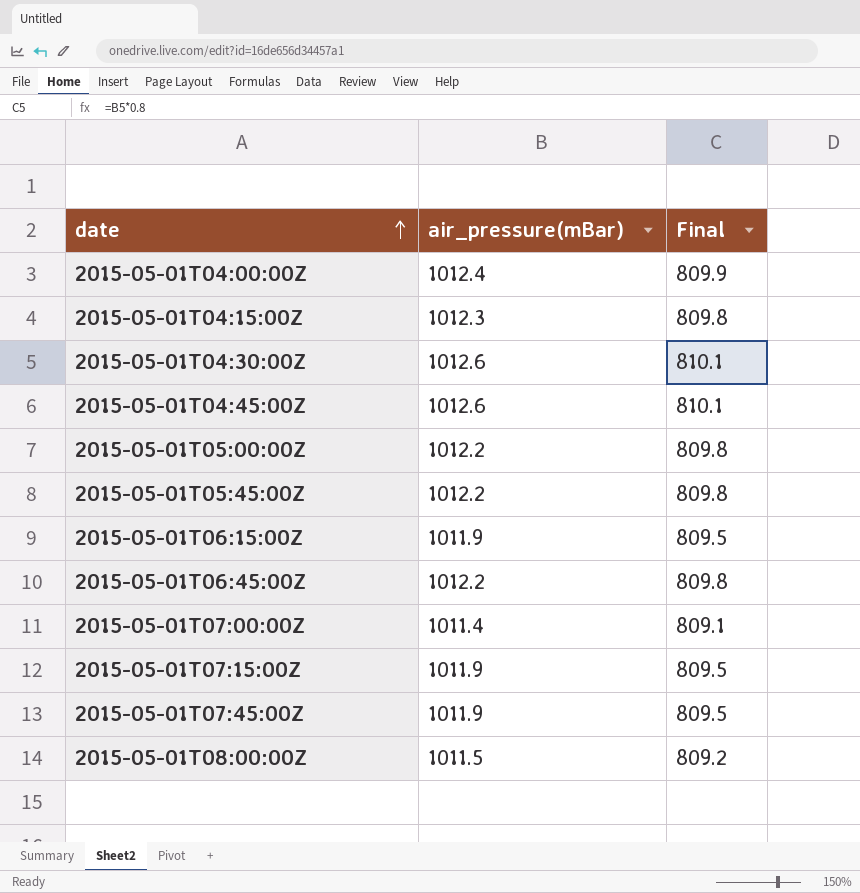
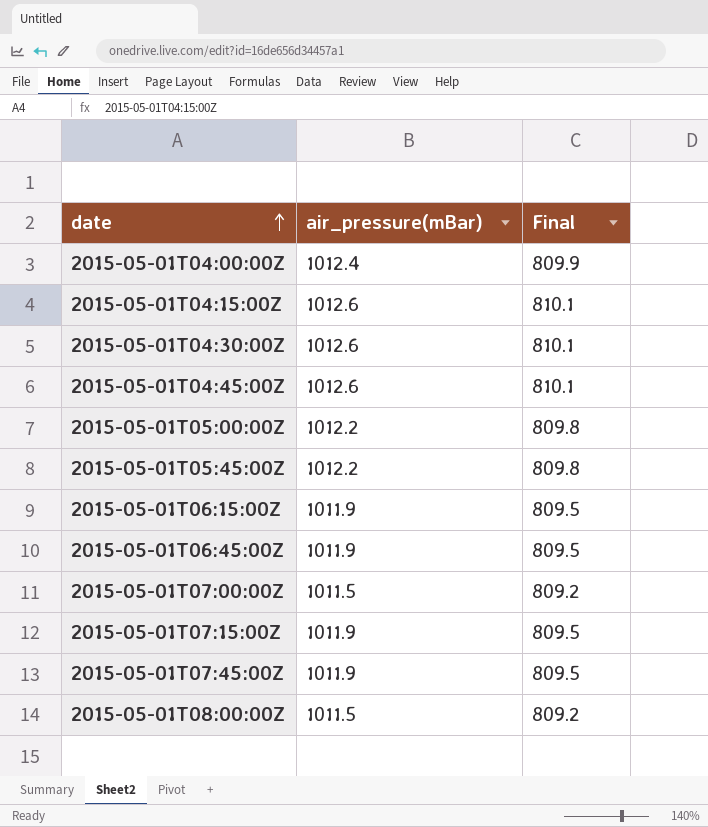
2015-05-01T04:15:00Z | air_pressure(mBar): 1012.3 -> 1012.6
2015-05-01T04:15:00Z | Final: 809.8 -> 810.1
2015-05-01T06:45:00Z | air_pressure(mBar): 1012.2 -> 1011.9
2015-05-01T06:45:00Z | Final: 809.8 -> 809.5
2015-05-01T07:00:00Z | air_pressure(mBar): 1011.4 -> 1011.5
2015-05-01T07:00:00Z | Final: 809.1 -> 809.2

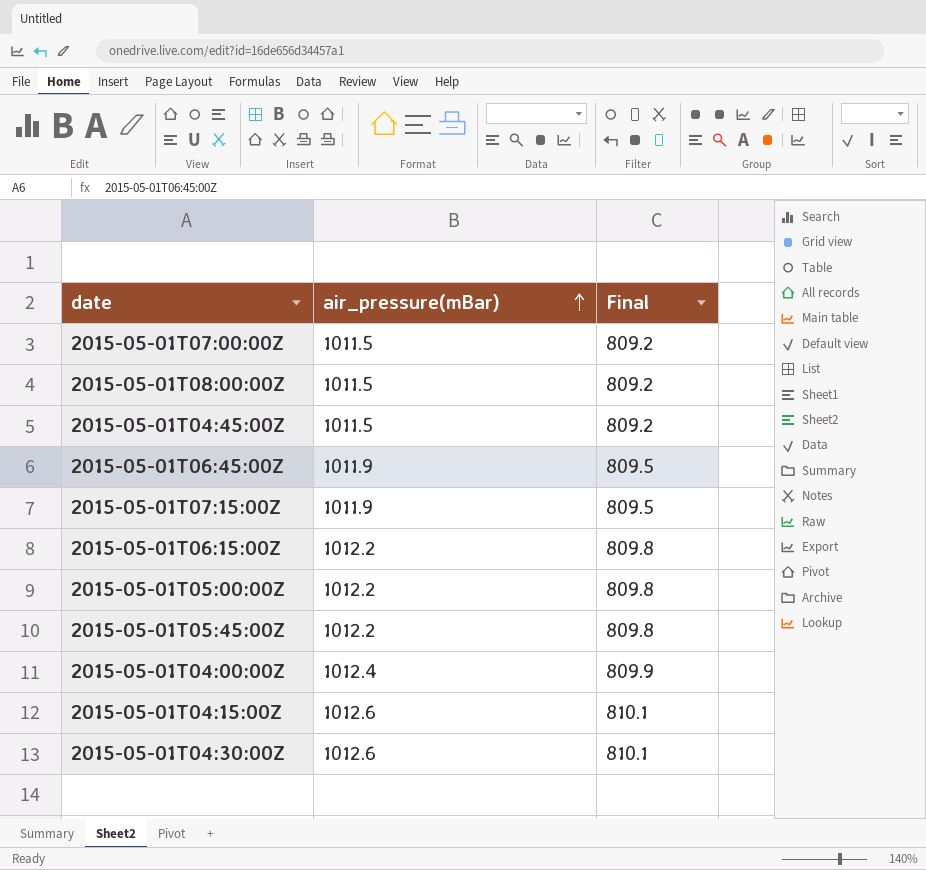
row order: date ascending -> air_pressure(mBar) ascending
row 2015-05-01T07:45:00Z: 1011.9 | 809.5 -> none
2015-05-01T04:45:00Z | air_pressure(mBar): 1012.6 -> 1011.5
2015-05-01T04:45:00Z | Final: 810.1 -> 809.2
2015-05-01T06:15:00Z | air_pressure(mBar): 1011.9 -> 1012.2
2015-05-01T06:15:00Z | Final: 809.5 -> 809.8

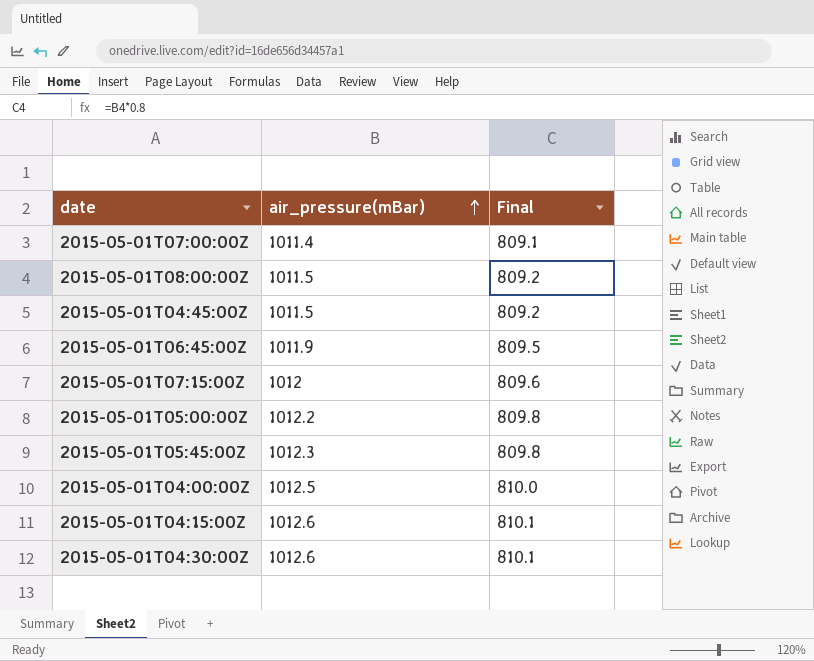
row 2015-05-01T06:15:00Z: 1012.2 | 809.8 -> none
2015-05-01T07:00:00Z | air_pressure(mBar): 1011.5 -> 1011.4
2015-05-01T07:00:00Z | Final: 809.2 -> 809.1
2015-05-01T07:15:00Z | air_pressure(mBar): 1011.9 -> 1012
2015-05-01T07:15:00Z | Final: 809.5 -> 809.6
2015-05-01T05:45:00Z | air_pressure(mBar): 1012.2 -> 1012.3
2015-05-01T04:00:00Z | air_pressure(mBar): 1012.4 -> 1012.5
2015-05-01T04:00:00Z | Final: 809.9 -> 810.0

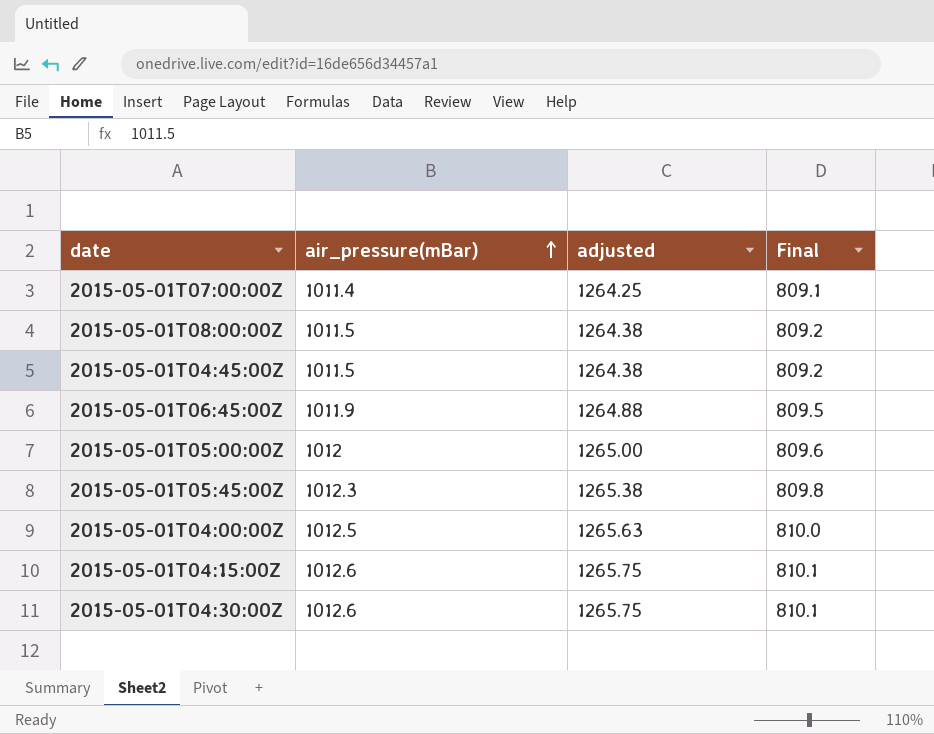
column adjusted | formula: none -> [air_pressure(mBar)] * 1.25
row 2015-05-01T07:15:00Z: 1012 | 809.6 -> none
2015-05-01T05:00:00Z | air_pressure(mBar): 1012.2 -> 1012
2015-05-01T05:00:00Z | Final: 809.8 -> 809.6

